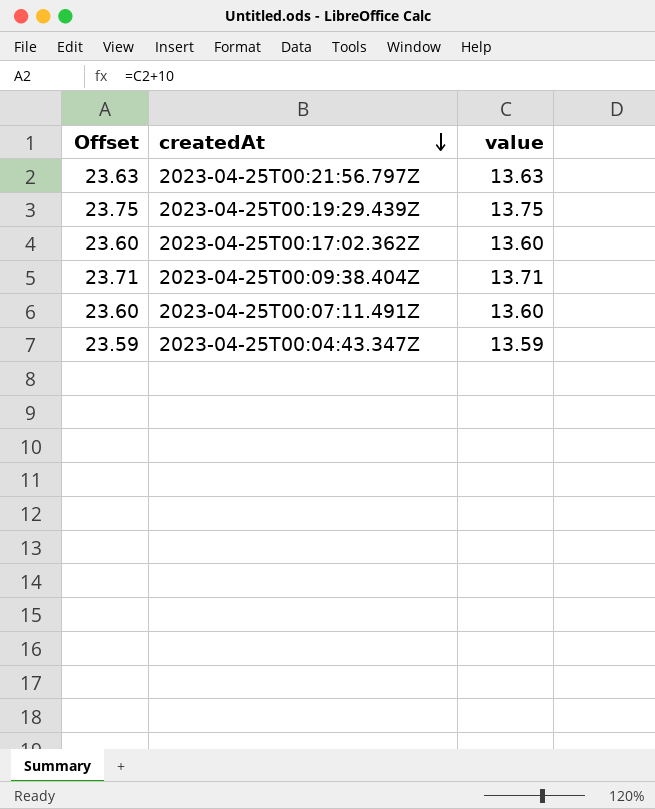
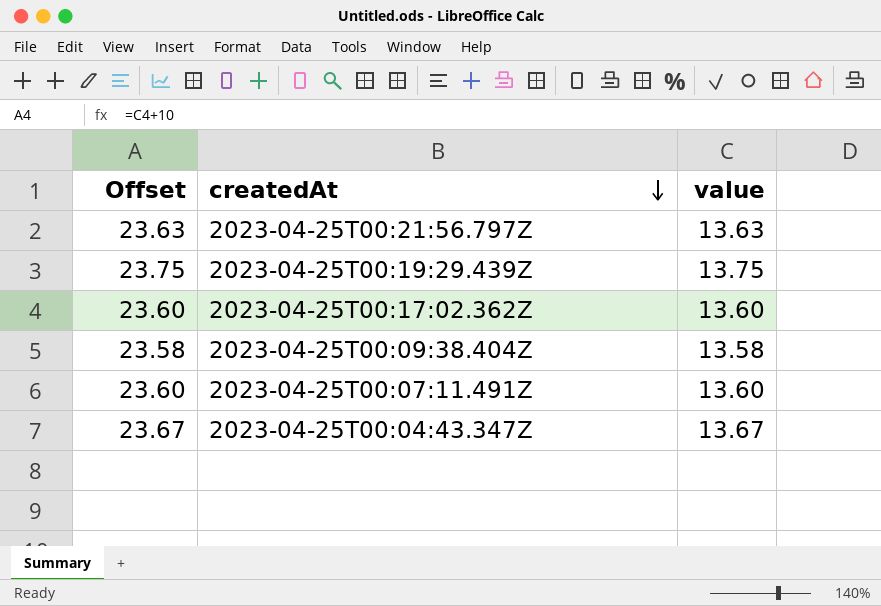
2023-04-25T00:09:38.404Z | Offset: 23.71 -> 23.58
2023-04-25T00:09:38.404Z | value: 13.71 -> 13.58
2023-04-25T00:04:43.347Z | Offset: 23.59 -> 23.67
2023-04-25T00:04:43.347Z | value: 13.59 -> 13.67

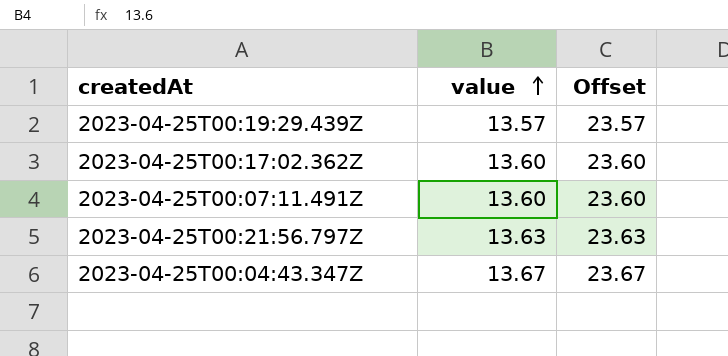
row order: createdAt descending -> value ascending
column Offset | position: 1 -> 3
row 2023-04-25T00:09:38.404Z: 23.58 | 13.58 -> none
2023-04-25T00:19:29.439Z | value: 13.75 -> 13.57
2023-04-25T00:19:29.439Z | Offset: 23.75 -> 23.57

